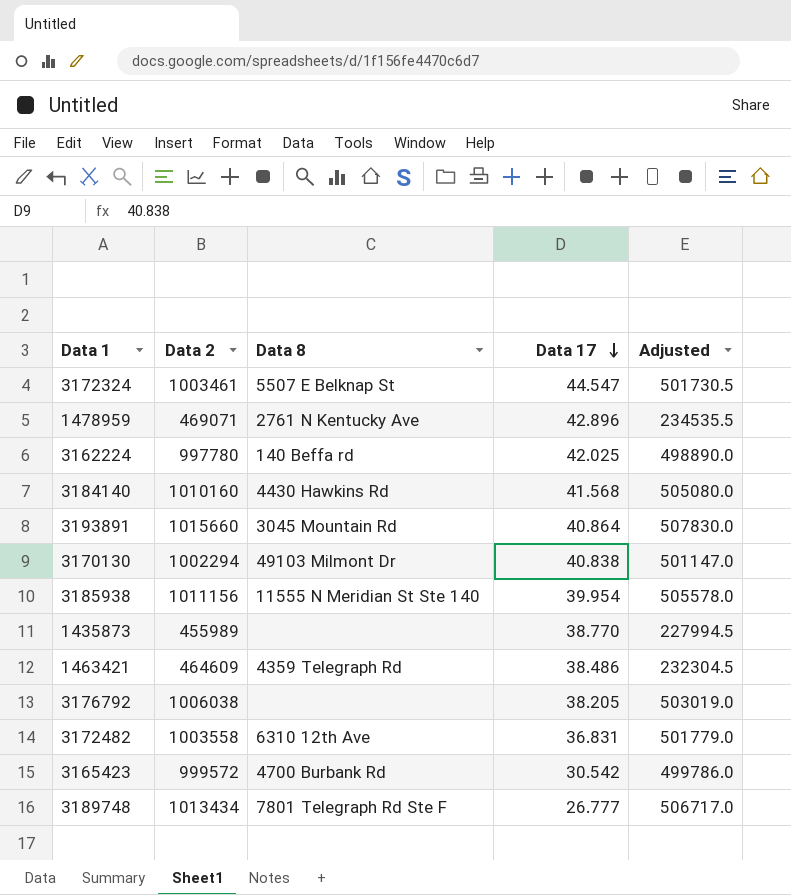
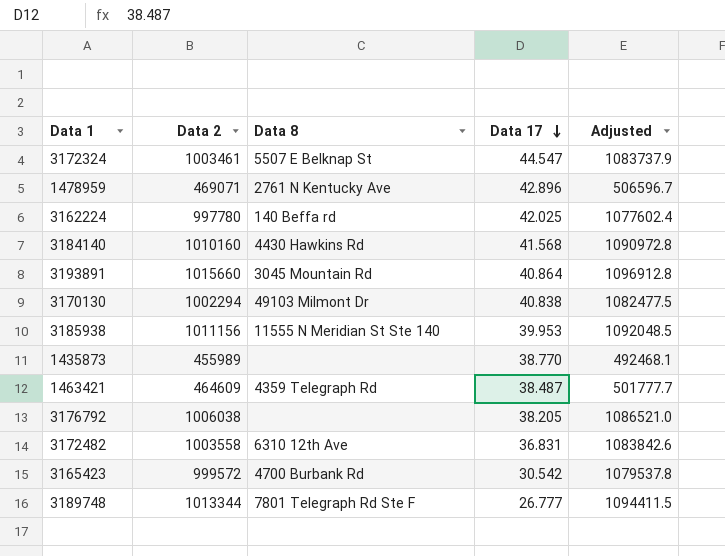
column Adjusted | formula: [Data 2] * 0.5 -> [Data 2] * 1.08
3185938 | Data 17: 39.954 -> 39.953
1463421 | Data 17: 38.486 -> 38.487
3189748 | Data 2: 1013434 -> 1013344

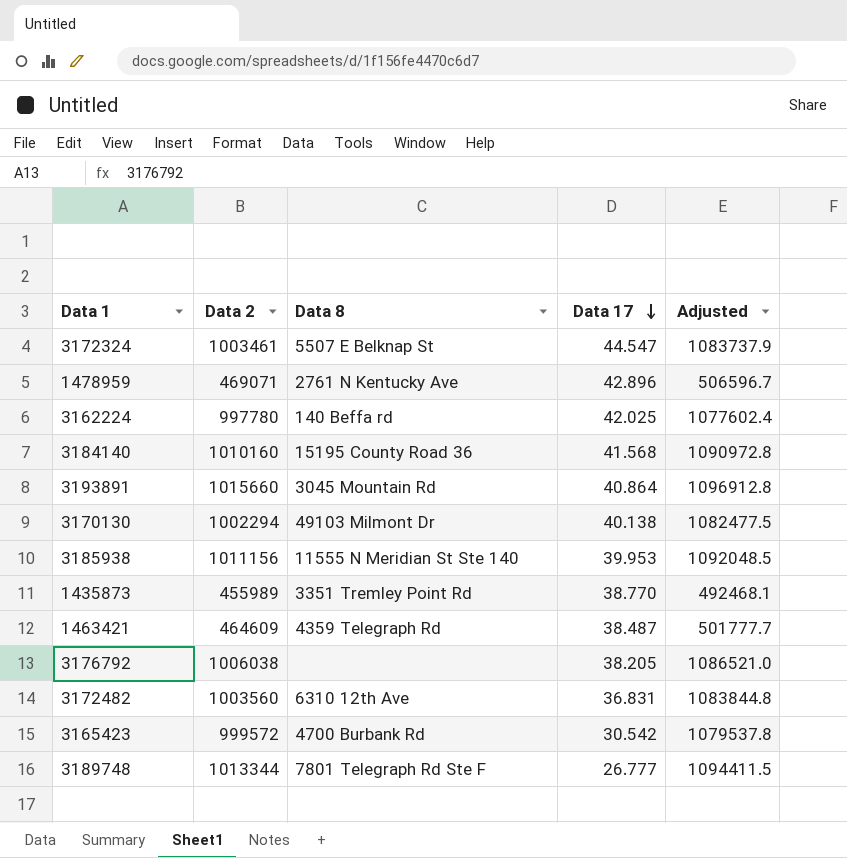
3184140 | Data 8: 4430 Hawkins Rd -> 15195 County Road 36
3170130 | Data 17: 40.838 -> 40.138
1435873 | Data 8: none -> 3351 Tremley Point Rd
3172482 | Data 2: 1003558 -> 1003560
3172482 | Adjusted: 1083842.6 -> 1083844.8

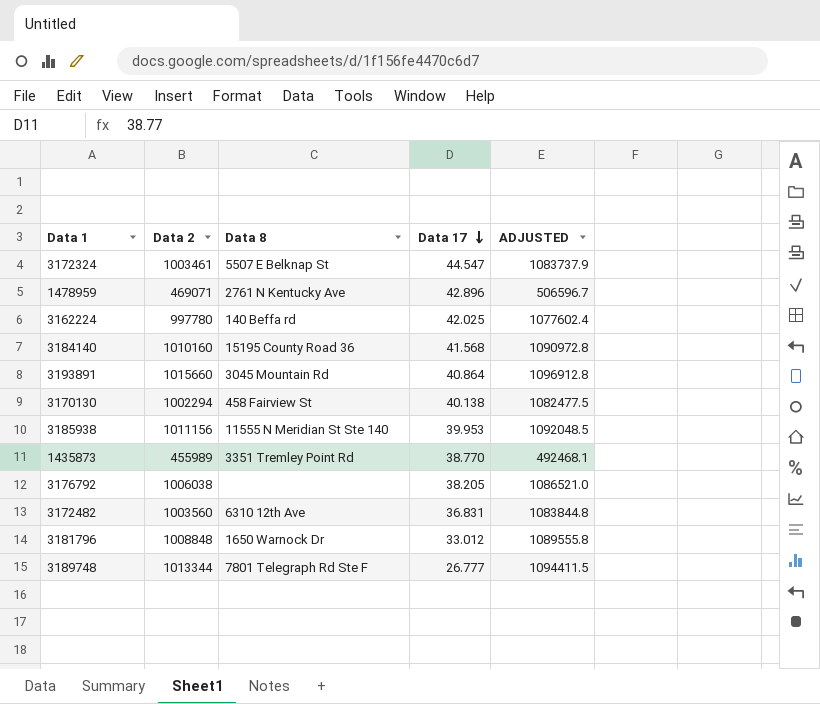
column name: Adjusted -> ADJUSTED
row 1463421: 464609 | 4359 Telegraph Rd | 38.487 | 501777.7 -> none
row 3165423: 999572 | 4700 Burbank Rd | 30.542 | 1079537.8 -> none
3170130 | Data 8: 49103 Milmont Dr -> 458 Fairview St
row 3181796: none -> 1008848 | 1650 Warnock Dr | 33.012 | 1089555.8

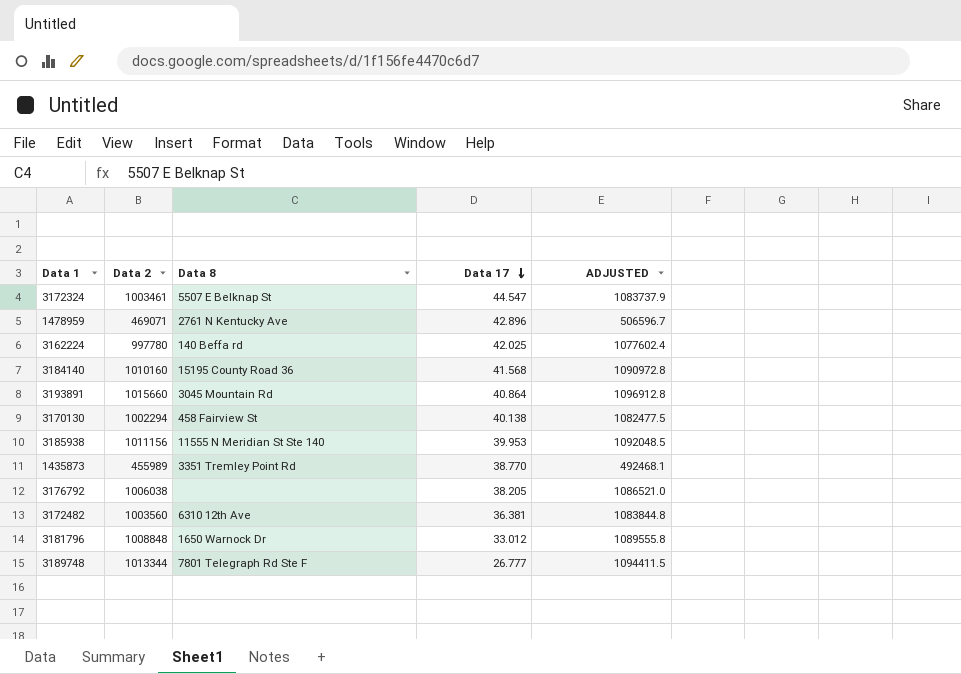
3172482 | Data 17: 36.831 -> 36.381

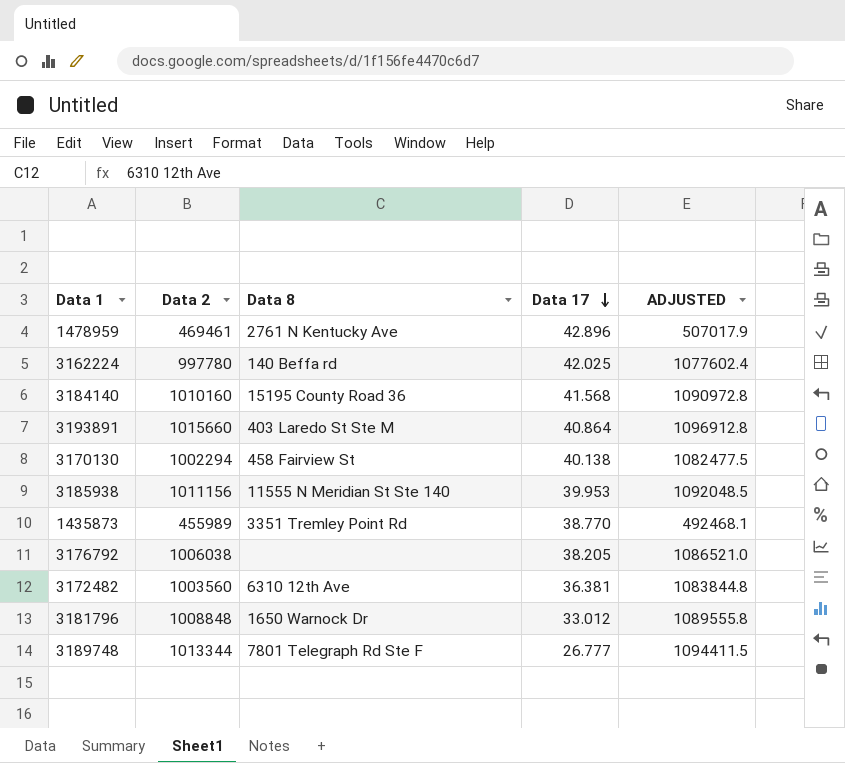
row 3172324: 1003461 | 5507 E Belknap St | 44.547 | 1083737.9 -> none
1478959 | Data 2: 469071 -> 469461
1478959 | ADJUSTED: 506596.7 -> 507017.9
3193891 | Data 8: 3045 Mountain Rd -> 403 Laredo St Ste M

